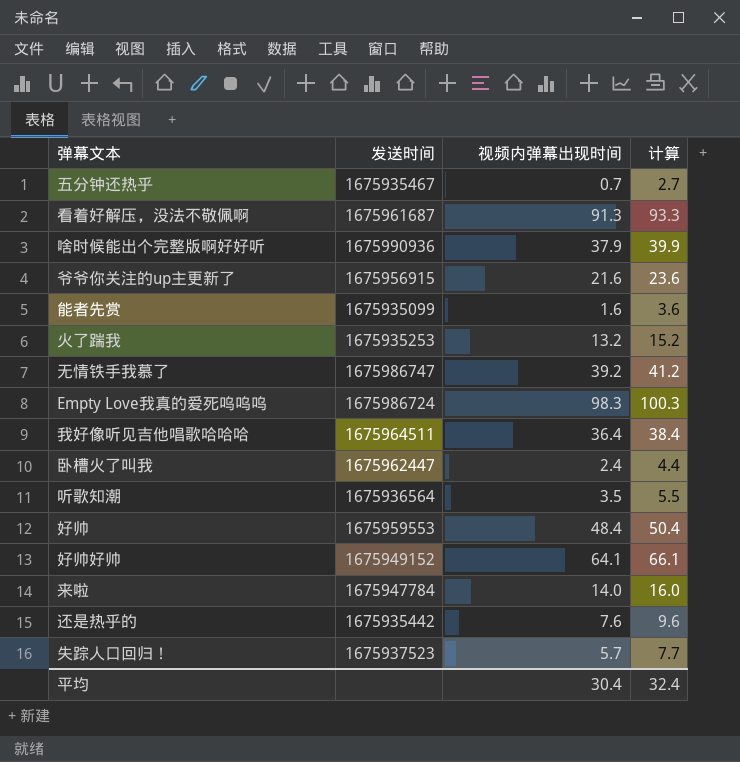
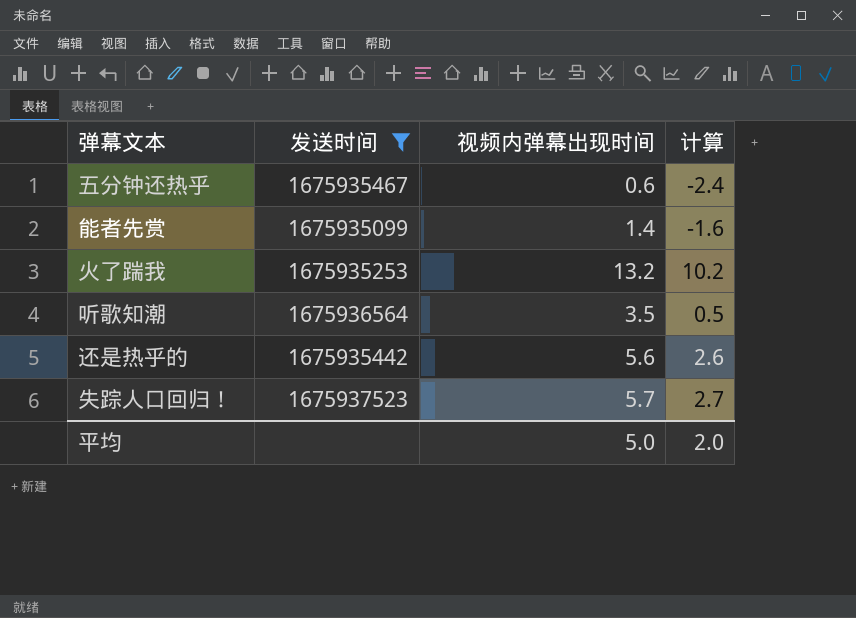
filter: none -> 发送时间 <= 1675937523
column 计算 | formula: [视频内弹幕出现时间] + 2 -> [视频内弹幕出现时间] - 3
五分钟还热乎 | 视频内弹幕出现时间: 0.7 -> 0.6
能者先赏 | 视频内弹幕出现时间: 1.6 -> 1.4
还是热乎的 | 视频内弹幕出现时间: 7.6 -> 5.6
平均 | 视频内弹幕出现时间: 30.4 -> 5.0
平均 | 计算: 32.4 -> 2.0

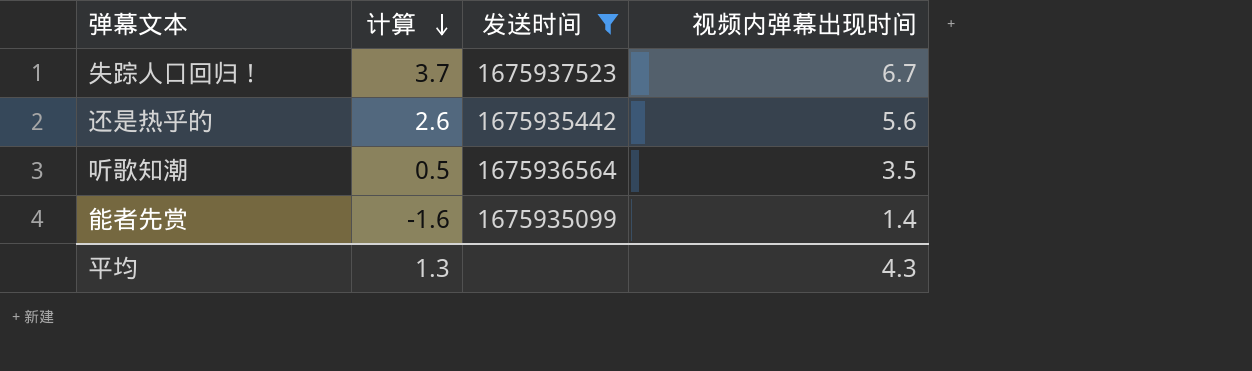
row order: none -> 计算 descending
column 计算 | position: 4 -> 2
row 五分钟还热乎: 1675935467 | 0.6 | -2.4 -> none
row 火了踹我: 1675935253 | 13.2 | 10.2 -> none
失踪人口回归！ | 计算: 2.7 -> 3.7
失踪人口回归！ | 视频内弹幕出现时间: 5.7 -> 6.7
平均 | 计算: 2.0 -> 1.3
平均 | 视频内弹幕出现时间: 5.0 -> 4.3

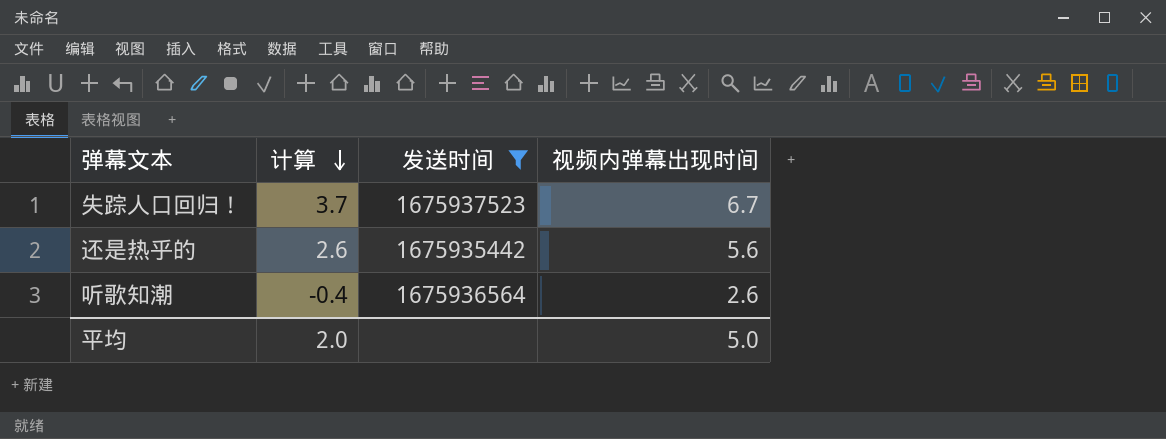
row 能者先赏: -1.6 | 1675935099 | 1.4 -> none
听歌知潮 | 计算: 0.5 -> -0.4
听歌知潮 | 视频内弹幕出现时间: 3.5 -> 2.6
平均 | 计算: 1.3 -> 2.0
平均 | 视频内弹幕出现时间: 4.3 -> 5.0

